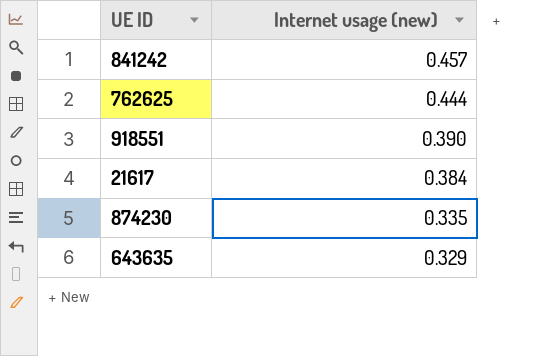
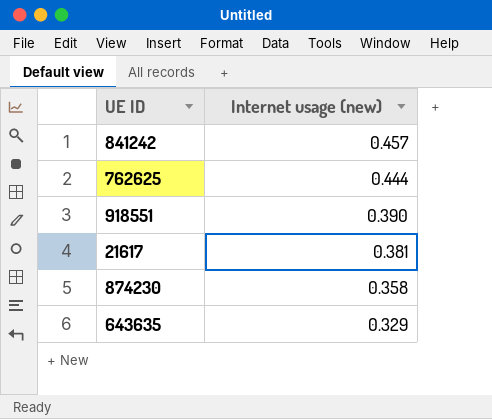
21617 | Internet usage (new): 0.384 -> 0.381
874230 | Internet usage (new): 0.335 -> 0.358

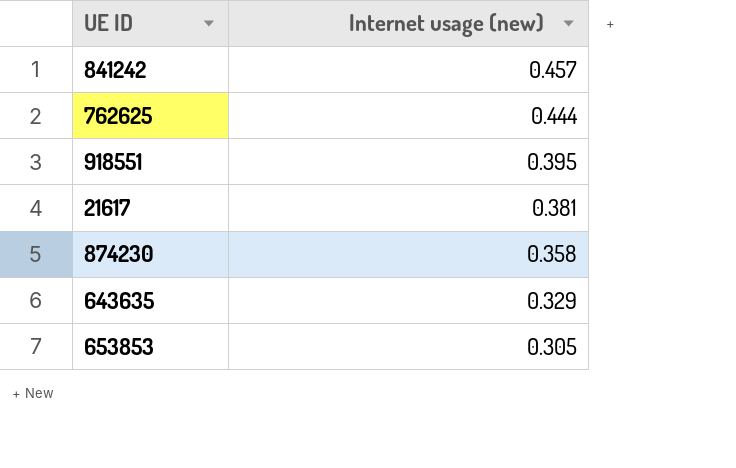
918551 | Internet usage (new): 0.390 -> 0.395
row 653853: none -> 0.305

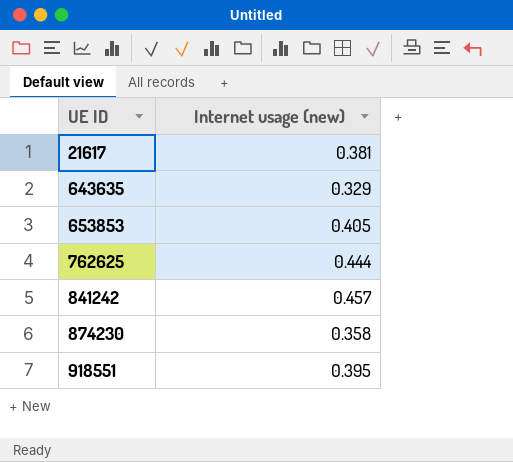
row order: Internet usage (new) descending -> UE ID ascending
653853 | Internet usage (new): 0.305 -> 0.405

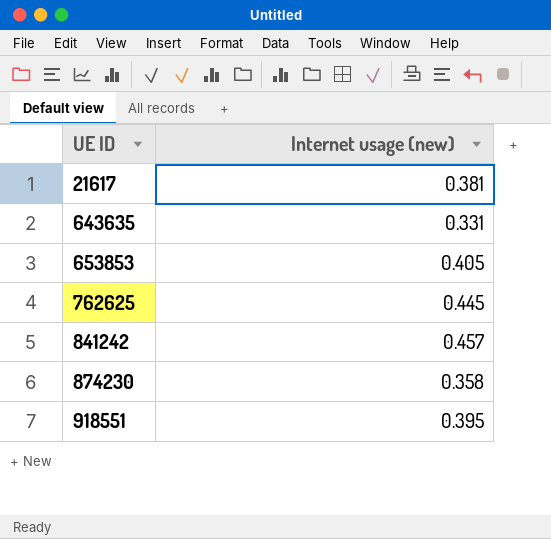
643635 | Internet usage (new): 0.329 -> 0.331
762625 | Internet usage (new): 0.444 -> 0.445

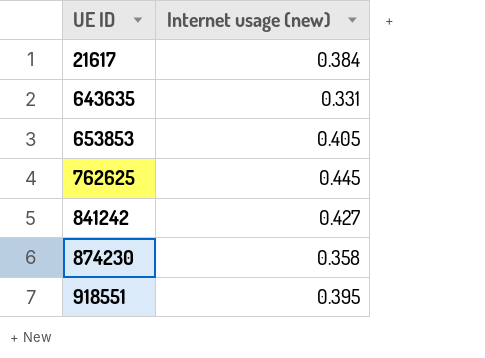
21617 | Internet usage (new): 0.381 -> 0.384
841242 | Internet usage (new): 0.457 -> 0.427

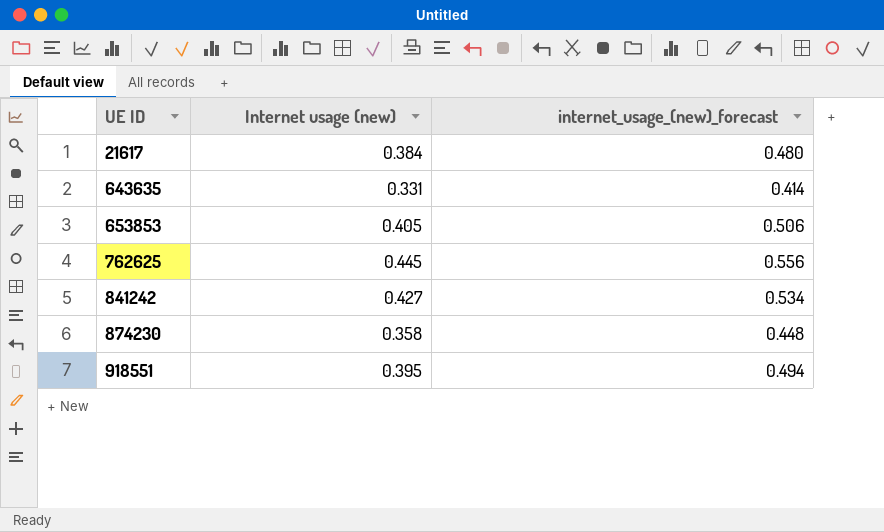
column internet_usage_(new)_forecast | formula: none -> [Internet usage (new)] * 1.25

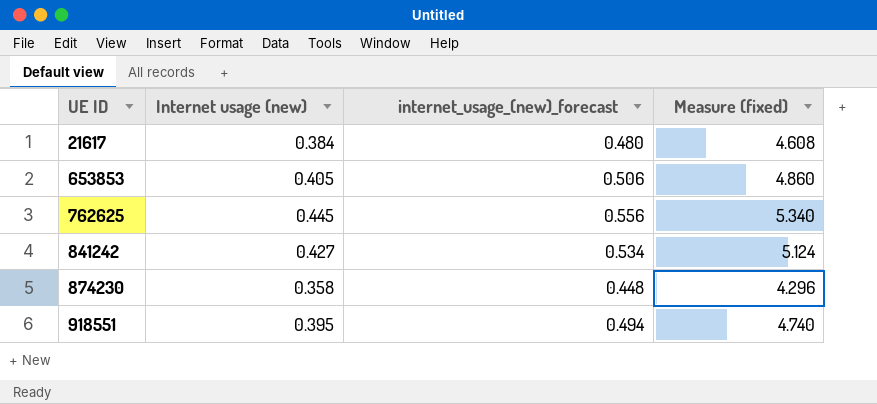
column Measure (fixed) | formula: none -> [Internet usage (new)] * 12
row 643635: 0.331 | 0.414 -> none

